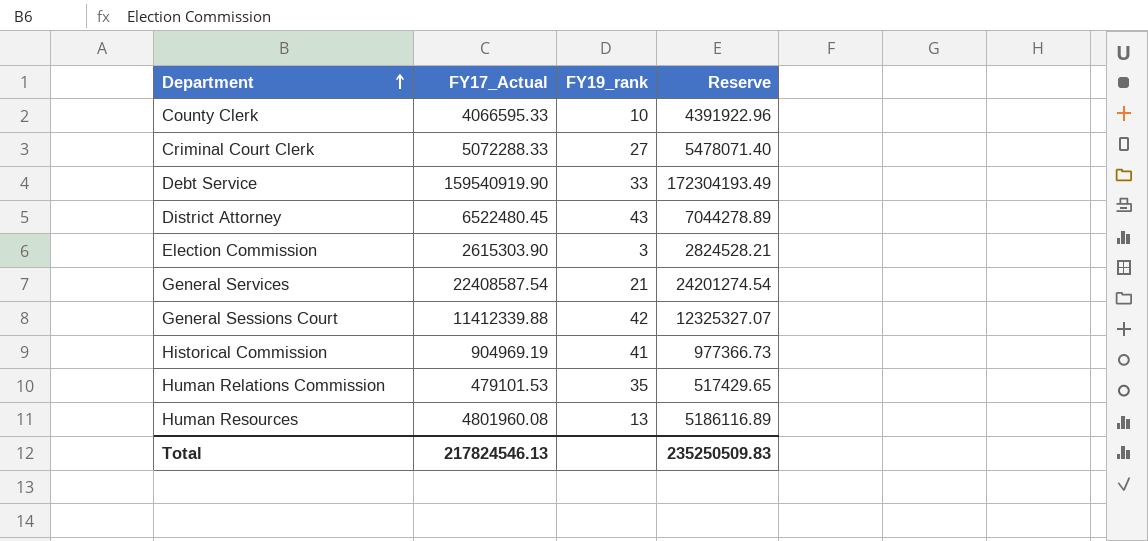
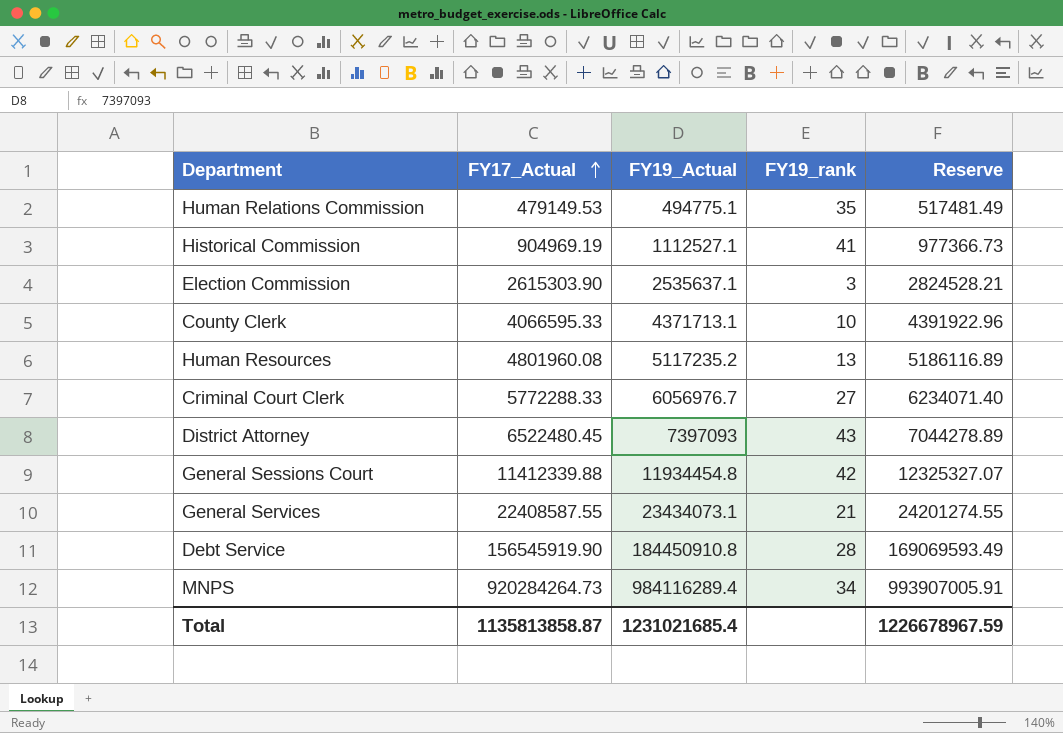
row order: Department ascending -> FY17_Actual ascending
column FY19_Actual | position: none -> 3
Human Relations Commission | FY17_Actual: 479101.53 -> 479149.53
Human Relations Commission | Reserve: 517429.65 -> 517481.49
Criminal Court Clerk | FY17_Actual: 5072288.33 -> 5772288.33
Criminal Court Clerk | Reserve: 5478071.40 -> 6234071.40
General Services | FY17_Actual: 22408587.54 -> 22408587.55
General Services | Reserve: 24201274.54 -> 24201274.55
Debt Service | FY17_Actual: 159540919.90 -> 156545919.90
Debt Service | FY19_rank: 33 -> 28
Debt Service | Reserve: 172304193.49 -> 169069593.49
row MNPS: none -> 920284264.73 | 984116289.4 | 34 | 993907005.91
Total | FY17_Actual: 217824546.13 -> 1135813858.87
Total | Reserve: 235250509.83 -> 1226678967.59

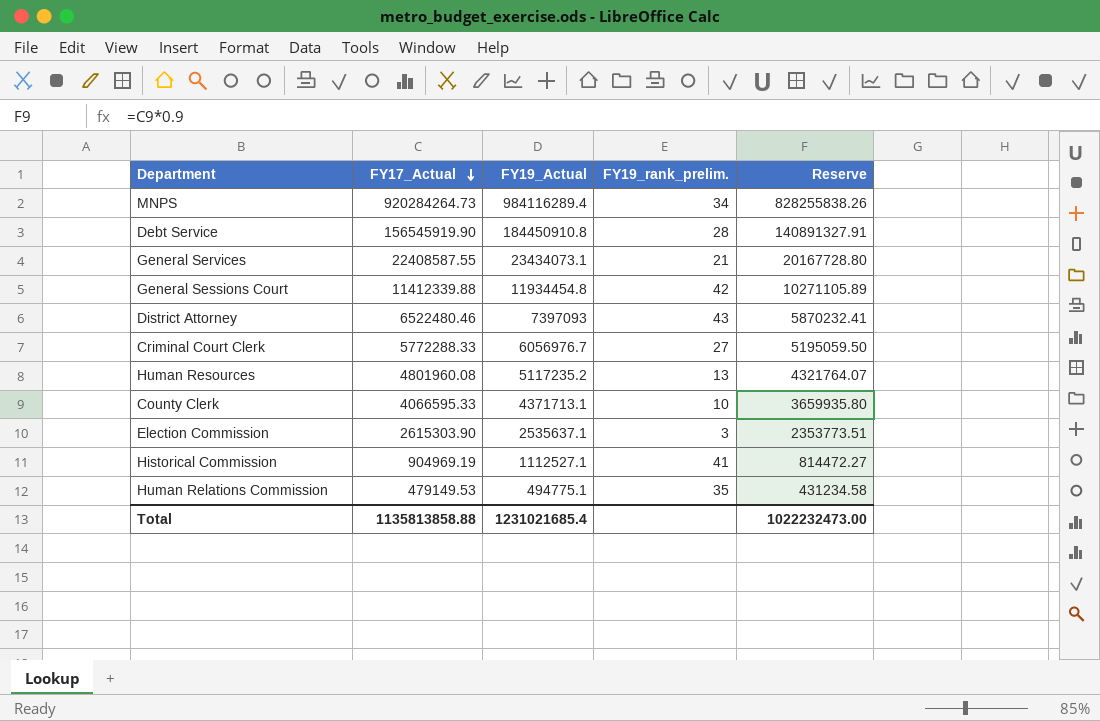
row order: FY17_Actual ascending -> FY17_Actual descending
column name: FY19_rank -> FY19_rank_prelim.
column Reserve | formula: [FY17_Actual] * 1.08 -> [FY17_Actual] * 0.9
District Attorney | FY17_Actual: 6522480.45 -> 6522480.46
Total | FY17_Actual: 1135813858.87 -> 1135813858.88
Total | Reserve: 1226678967.59 -> 1022232473.00

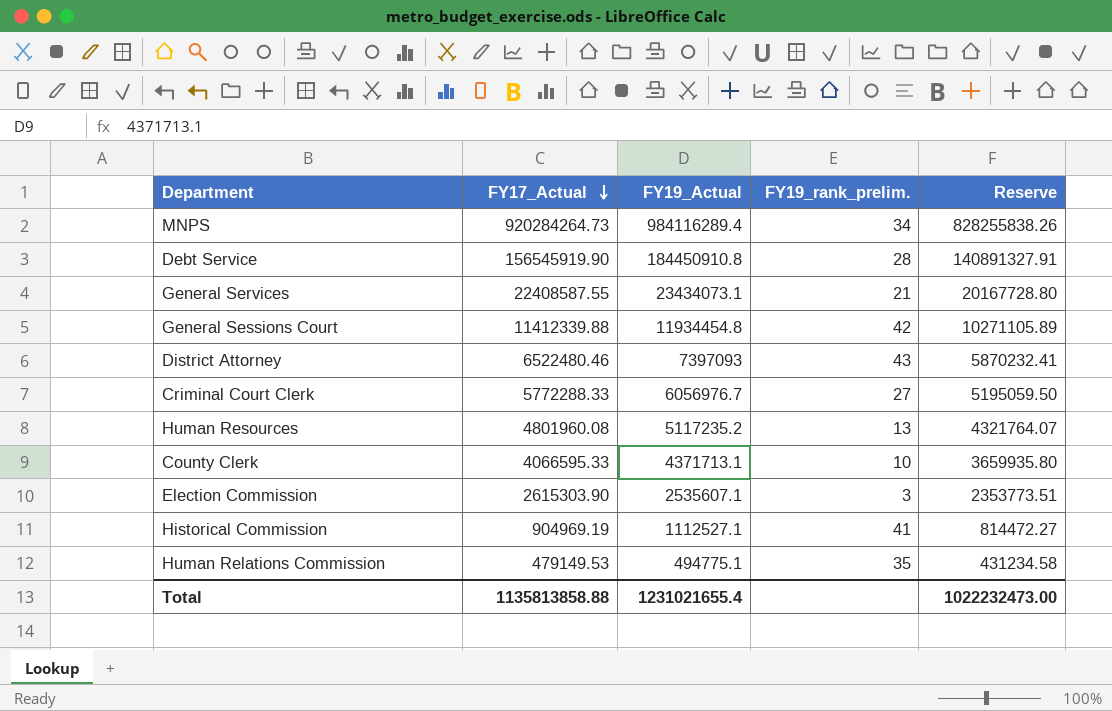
Election Commission | FY19_Actual: 2535637.1 -> 2535607.1
Total | FY19_Actual: 1231021685.4 -> 1231021655.4

